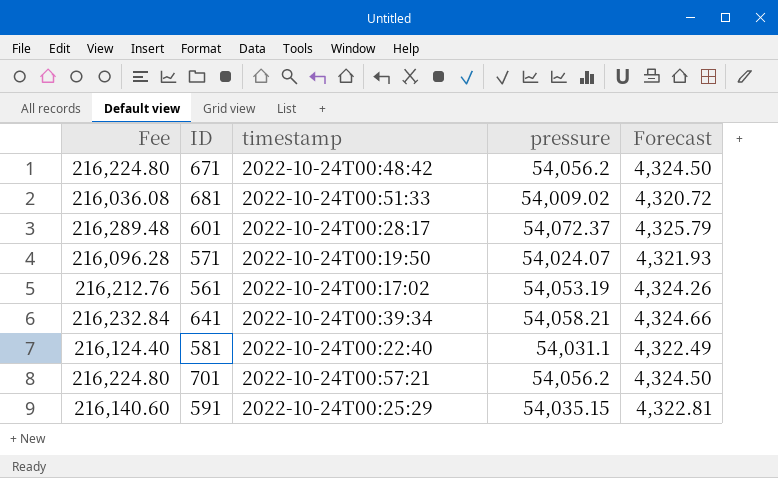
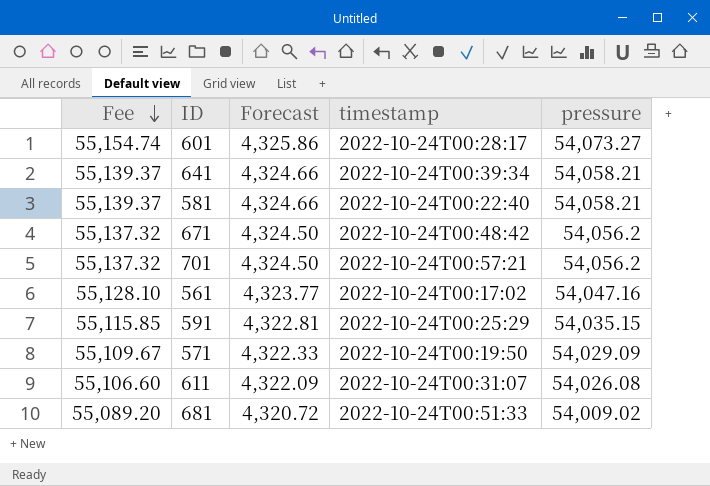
row order: none -> Fee descending
column Fee | formula: [pressure] * 4 -> [pressure] * 1.02
column Forecast | position: 5 -> 3
601 | Forecast: 4,325.79 -> 4,325.86
601 | pressure: 54,072.37 -> 54,073.27
581 | Forecast: 4,322.49 -> 4,324.66
581 | pressure: 54,031.1 -> 54,058.21
561 | Forecast: 4,324.26 -> 4,323.77
561 | pressure: 54,053.19 -> 54,047.16
571 | Forecast: 4,321.93 -> 4,322.33
571 | pressure: 54,024.07 -> 54,029.09
row 611: none -> 55,106.60 | 4,322.09 | 2022-10-24T00:31:07 | 54,026.08

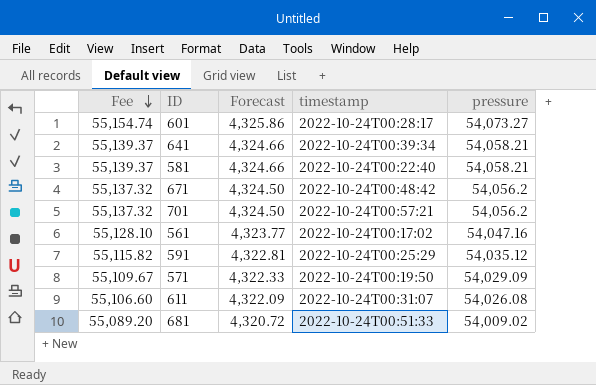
591 | Fee: 55,115.85 -> 55,115.82
591 | pressure: 54,035.15 -> 54,035.12

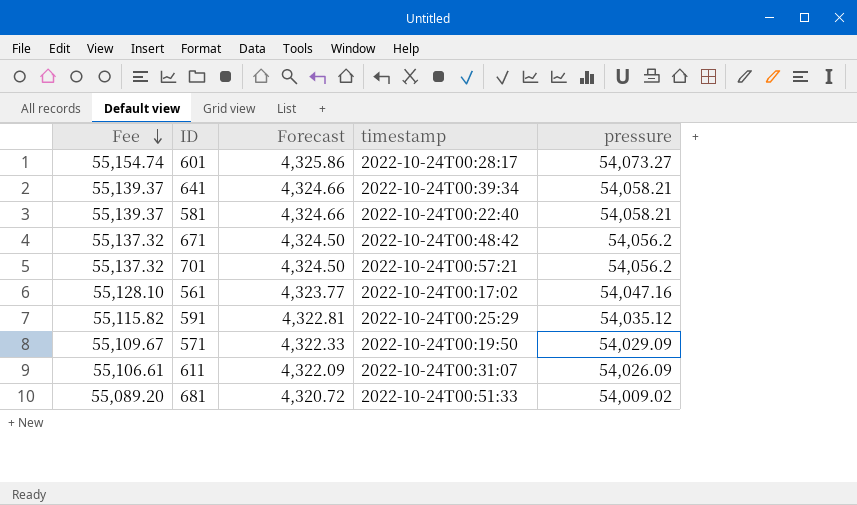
611 | Fee: 55,106.60 -> 55,106.61
611 | pressure: 54,026.08 -> 54,026.09

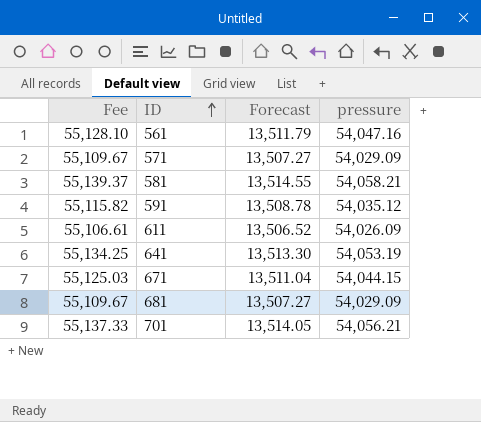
row order: Fee descending -> ID ascending
column timestamp | position: 4 -> none
column Forecast | formula: [pressure] * 0.08 -> [pressure] * 0.25
row 601: 55,154.74 | 4,325.86 | 2022-10-24T00:28:17 | 54,073.27 -> none
641 | Fee: 55,139.37 -> 55,134.25
641 | pressure: 54,058.21 -> 54,053.19
671 | Fee: 55,137.32 -> 55,125.03
671 | pressure: 54,056.2 -> 54,044.15
681 | Fee: 55,089.20 -> 55,109.67
681 | pressure: 54,009.02 -> 54,029.09
701 | Fee: 55,137.32 -> 55,137.33
701 | pressure: 54,056.2 -> 54,056.21

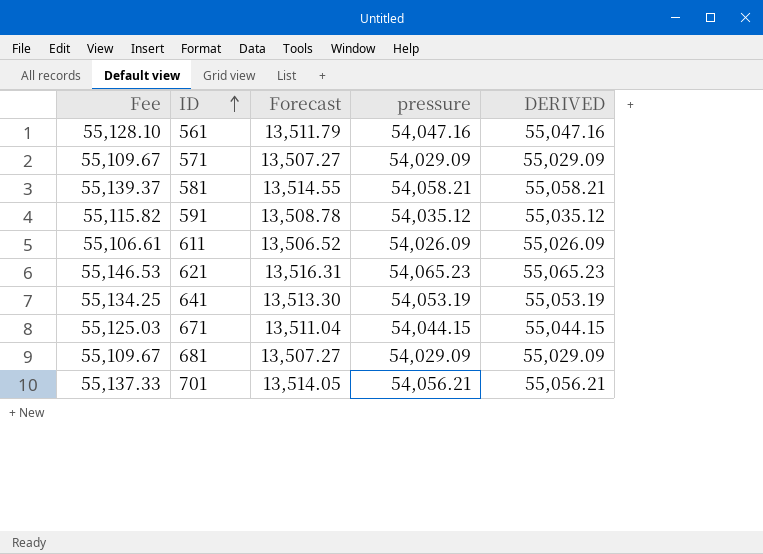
column DERIVED | formula: none -> [pressure] + 1000
row 621: none -> 55,146.53 | 13,516.31 | 54,065.23 | 55,065.23

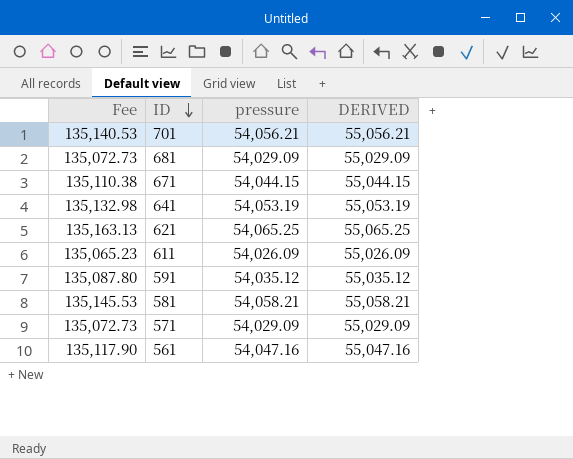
row order: ID ascending -> ID descending
column Forecast | formula: [pressure] * 0.25 -> none
column Fee | formula: [pressure] * 1.02 -> [pressure] * 2.5
621 | pressure: 54,065.23 -> 54,065.25
621 | DERIVED: 55,065.23 -> 55,065.25

